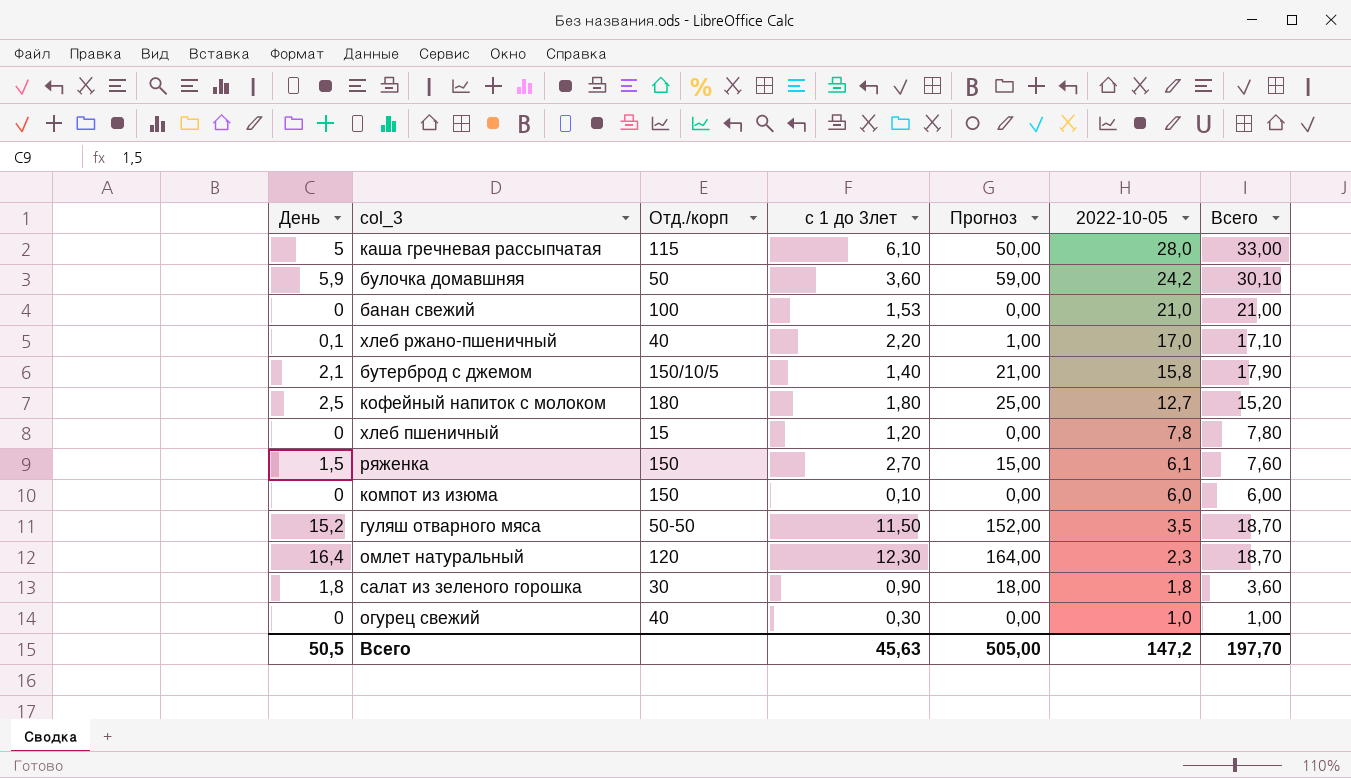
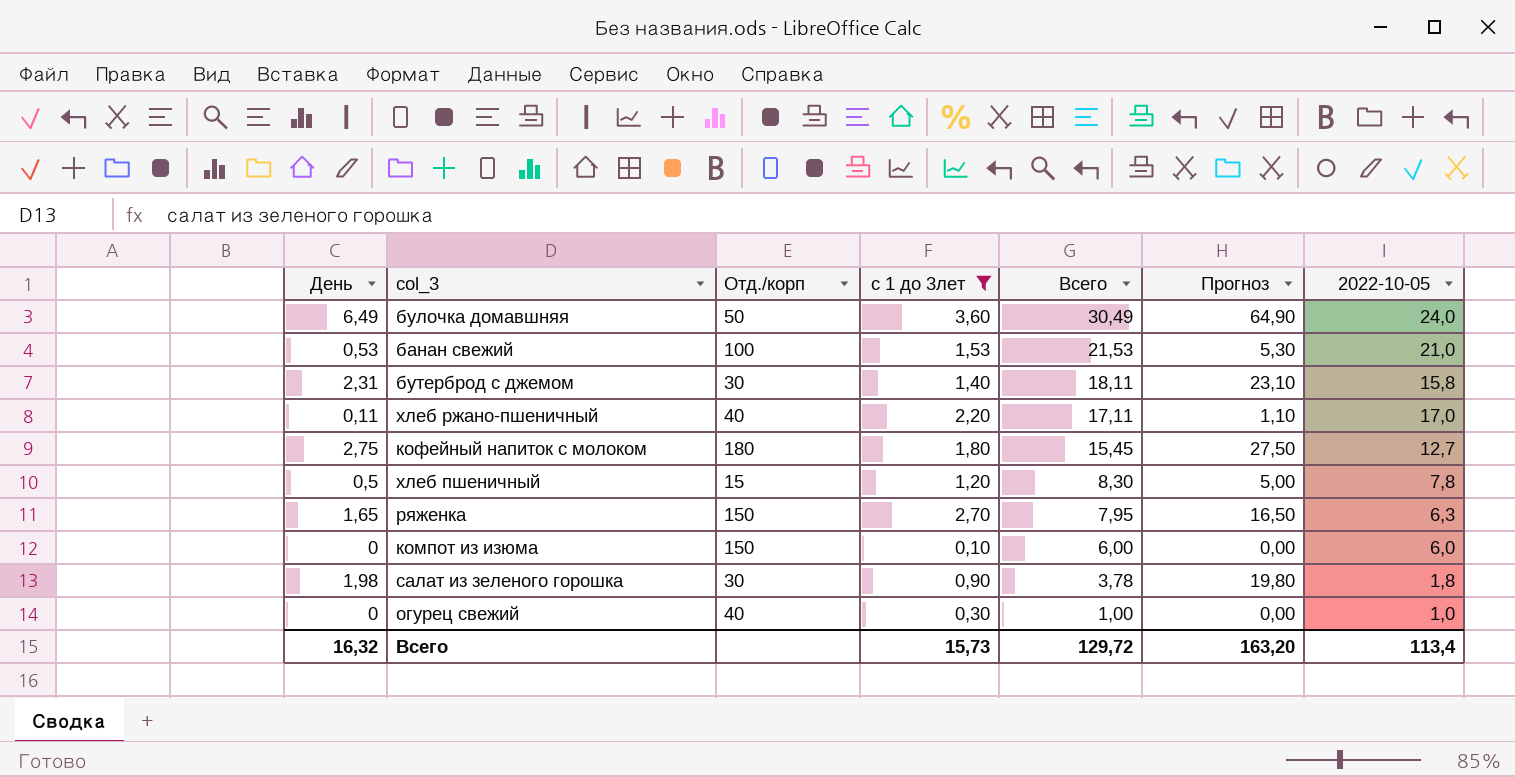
filter: none -> с 1 до 3лет <= 3,60
row order: 2022-10-05 descending -> Всего descending
column Всего | position: 7 -> 5
булочка домавшняя | День: 5,9 -> 6,49
булочка домавшняя | Всего: 30,10 -> 30,49
булочка домавшняя | Прогноз: 59,00 -> 64,90
булочка домавшняя | 2022-10-05: 24,2 -> 24,0
банан свежий | День: 0 -> 0,53
банан свежий | Всего: 21,00 -> 21,53
банан свежий | Прогноз: 0,00 -> 5,30
бутерброд с джемом | День: 2,1 -> 2,31
бутерброд с джемом | Отд./корп: 150/10/5 -> 30
бутерброд с джемом | Всего: 17,90 -> 18,11
бутерброд с джемом | Прогноз: 21,00 -> 23,10
хлеб ржано-пшеничный | День: 0,1 -> 0,11
хлеб ржано-пшеничный | Всего: 17,10 -> 17,11
хлеб ржано-пшеничный | Прогноз: 1,00 -> 1,10
кофейный напиток с молоком | День: 2,5 -> 2,75
кофейный напиток с молоком | Всего: 15,20 -> 15,45
кофейный напиток с молоком | Прогноз: 25,00 -> 27,50
хлеб пшеничный | День: 0 -> 0,5
хлеб пшеничный | Всего: 7,80 -> 8,30
хлеб пшеничный | Прогноз: 0,00 -> 5,00
ряженка | День: 1,5 -> 1,65
ряженка | Всего: 7,60 -> 7,95
ряженка | Прогноз: 15,00 -> 16,50
ряженка | 2022-10-05: 6,1 -> 6,3
салат из зеленого горошка | День: 1,8 -> 1,98
салат из зеленого горошка | Всего: 3,60 -> 3,78
салат из зеленого горошка | Прогноз: 18,00 -> 19,80
Всего | День: 50,5 -> 16,32
Всего | с 1 до 3лет: 45,63 -> 15,73
Всего | Всего: 197,70 -> 129,72
Всего | Прогноз: 505,00 -> 163,20
Всего | 2022-10-05: 147,2 -> 113,4

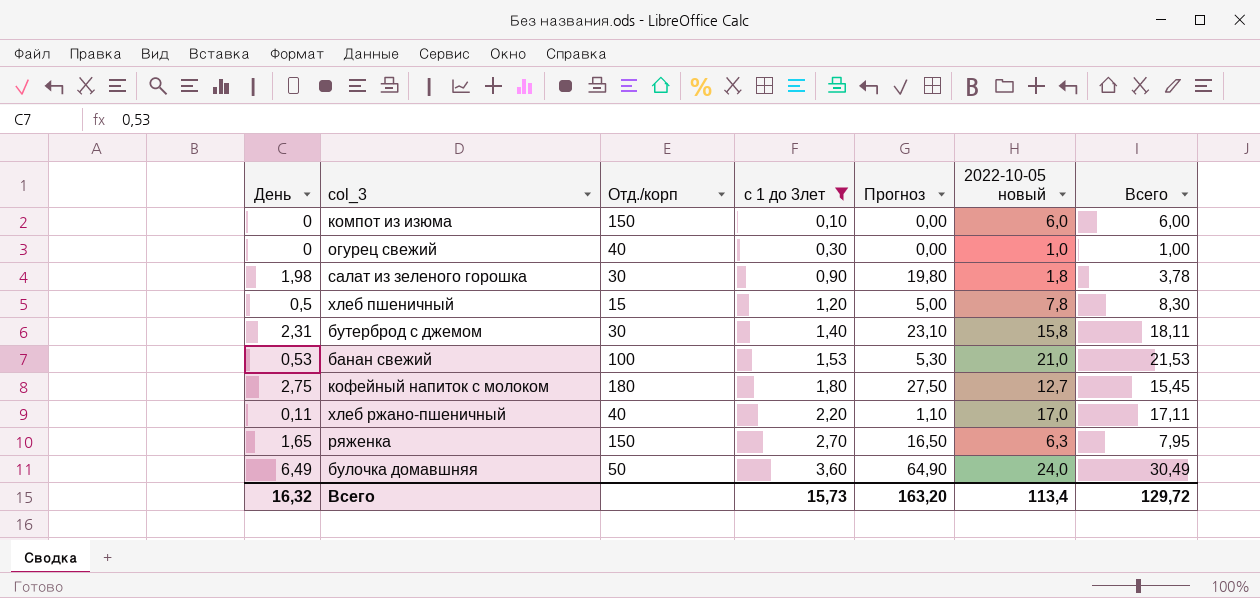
row order: Всего descending -> с 1 до 3лет ascending
column name: 2022-10-05 -> 2022-10-05 новый
column Всего | position: 5 -> 7

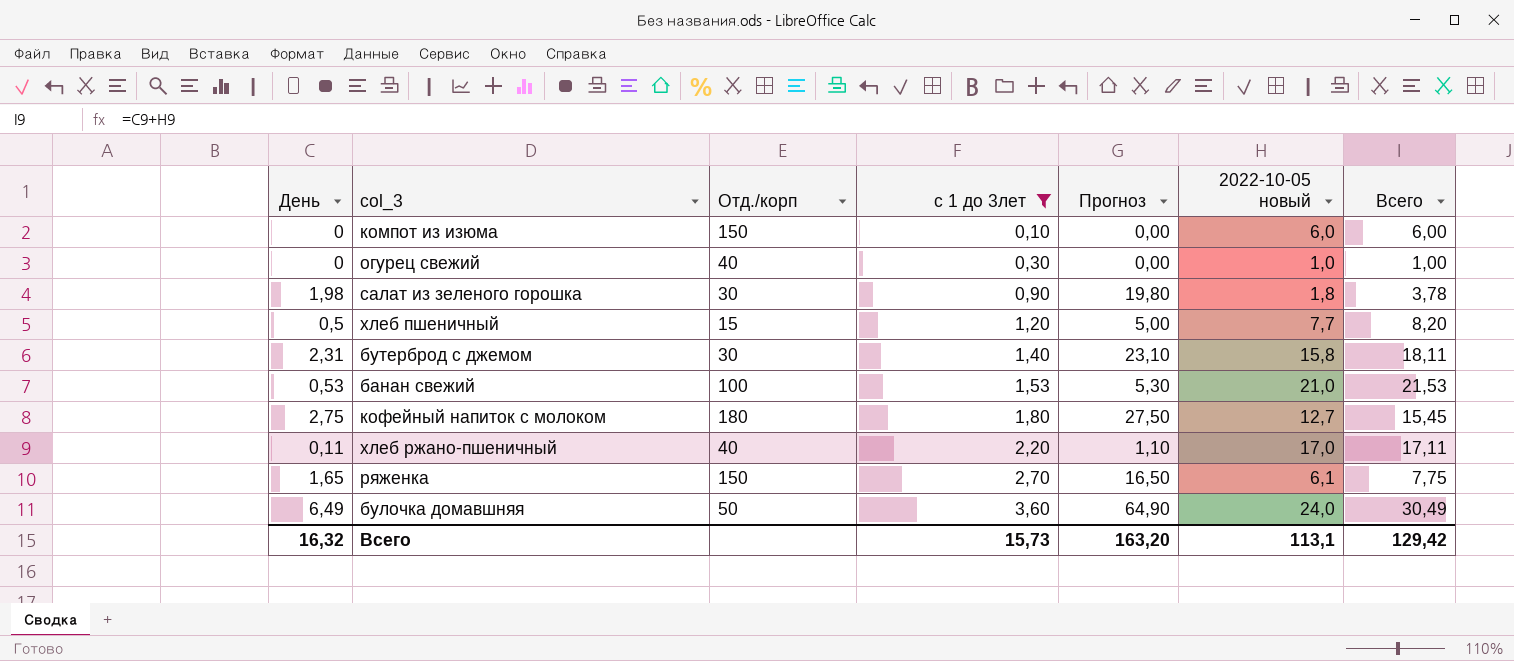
хлеб пшеничный | 2022-10-05 новый: 7,8 -> 7,7
хлеб пшеничный | Всего: 8,30 -> 8,20
ряженка | 2022-10-05 новый: 6,3 -> 6,1
ряженка | Всего: 7,95 -> 7,75
Всего | 2022-10-05 новый: 113,4 -> 113,1
Всего | Всего: 129,72 -> 129,42

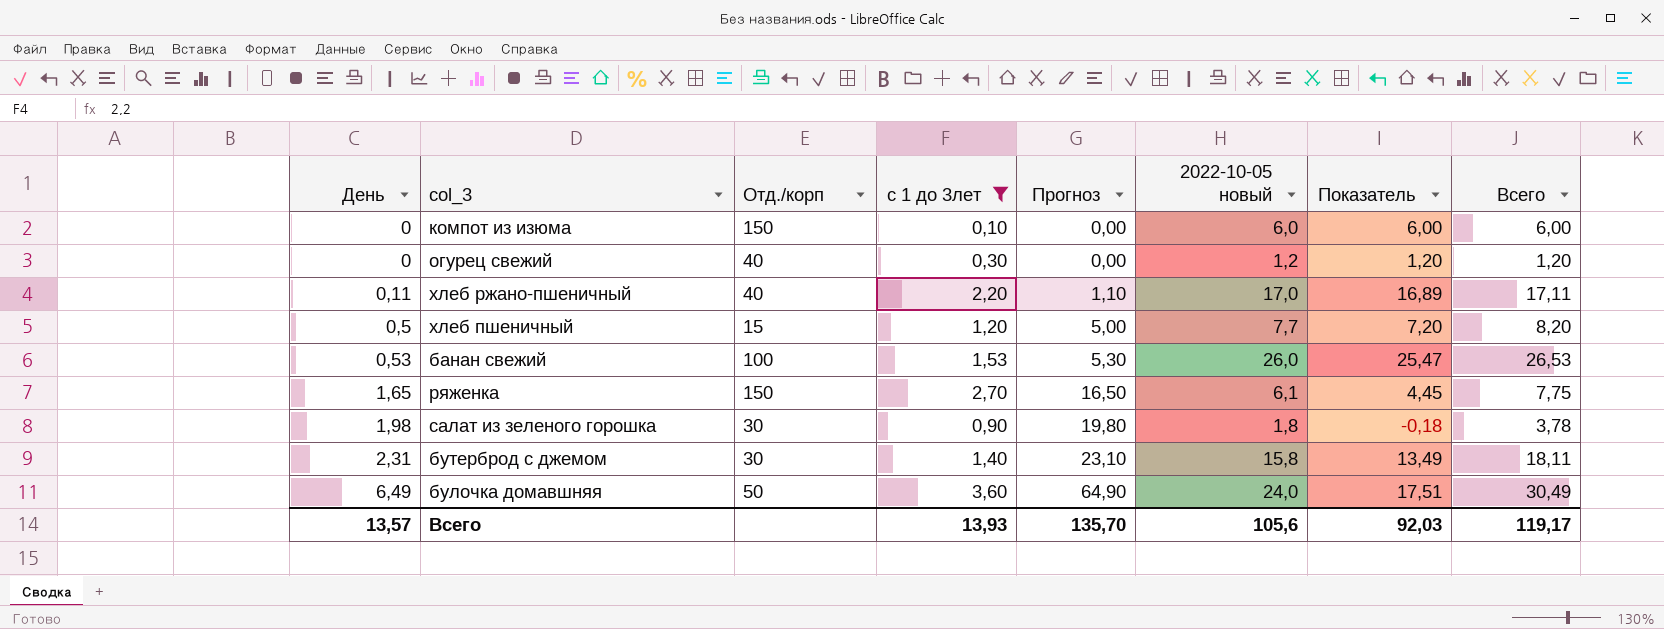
row order: с 1 до 3лет ascending -> День ascending
column Показатель | formula: none -> [2022-10-05 новый] - [День]
row кофейный напиток с молоком: 2,75 | 180 | 1,80 | 27,50 | 12,7 | 15,45 -> none
огурец свежий | 2022-10-05 новый: 1,0 -> 1,2
огурец свежий | Всего: 1,00 -> 1,20
банан свежий | 2022-10-05 новый: 21,0 -> 26,0
банан свежий | Всего: 21,53 -> 26,53
Всего | День: 16,32 -> 13,57
Всего | с 1 до 3лет: 15,73 -> 13,93
Всего | Прогноз: 163,20 -> 135,70
Всего | 2022-10-05 новый: 113,1 -> 105,6
Всего | Всего: 129,42 -> 119,17

